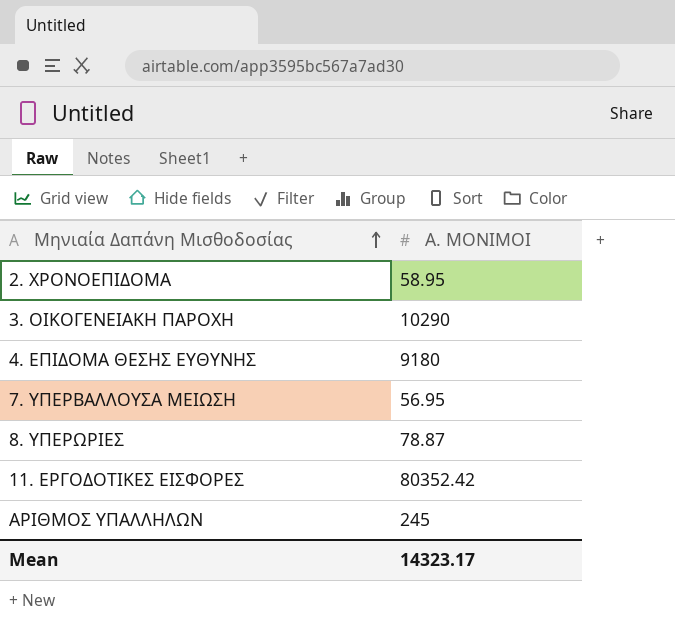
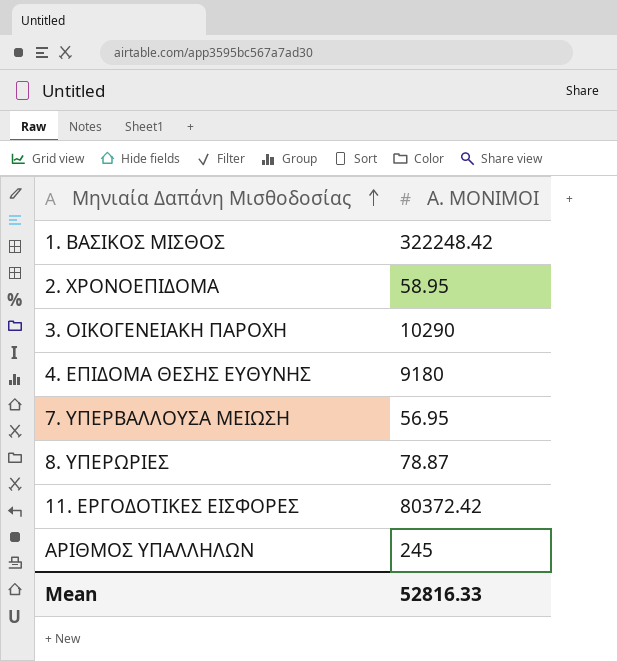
row 1. ΒΑΣΙΚΟΣ ΜΙΣΘΟΣ: none -> 322248.42
11. ΕΡΓΟΔΟΤΙΚΕΣ ΕΙΣΦΟΡΕΣ | Α. ΜΟΝΙΜΟΙ: 80352.42 -> 80372.42
Mean | Α. ΜΟΝΙΜΟΙ: 14323.17 -> 52816.33

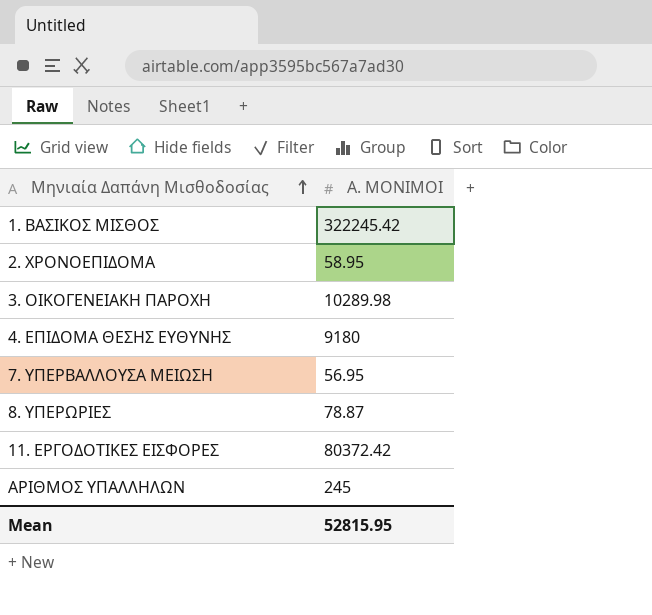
1. ΒΑΣΙΚΟΣ ΜΙΣΘΟΣ | Α. ΜΟΝΙΜΟΙ: 322248.42 -> 322245.42
3. ΟΙΚΟΓΕΝΕΙΑΚΗ ΠΑΡΟΧΗ | Α. ΜΟΝΙΜΟΙ: 10290 -> 10289.98
Mean | Α. ΜΟΝΙΜΟΙ: 52816.33 -> 52815.95

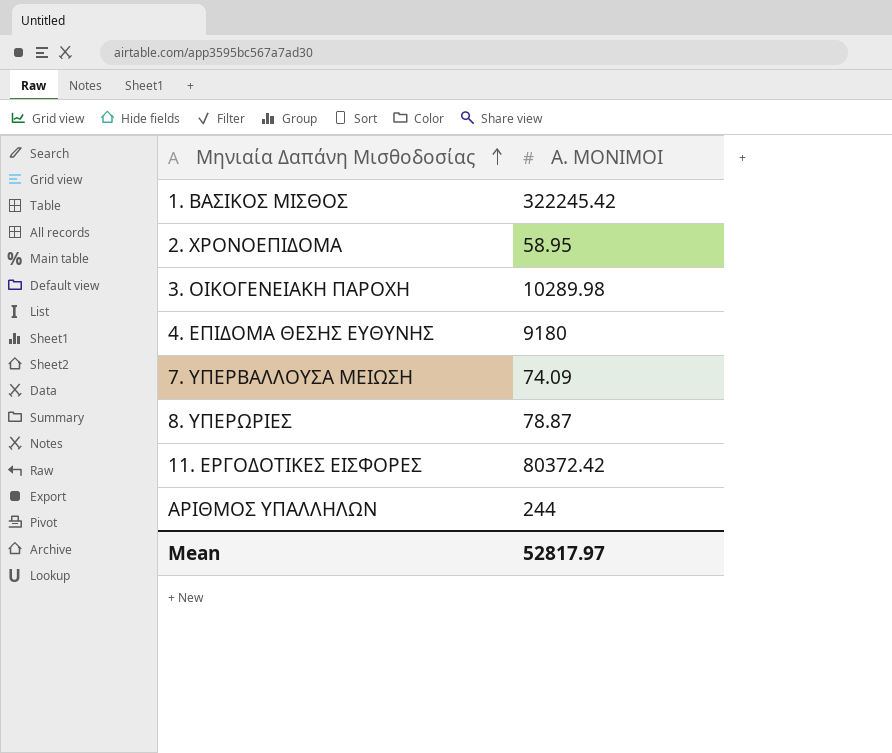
7. ΥΠΕΡΒΑΛΛΟΥΣΑ ΜΕΙΩΣΗ | Α. ΜΟΝΙΜΟΙ: 56.95 -> 74.09
ΑΡΙΘΜΟΣ ΥΠΑΛΛΗΛΩΝ | Α. ΜΟΝΙΜΟΙ: 245 -> 244
Mean | Α. ΜΟΝΙΜΟΙ: 52815.95 -> 52817.97

